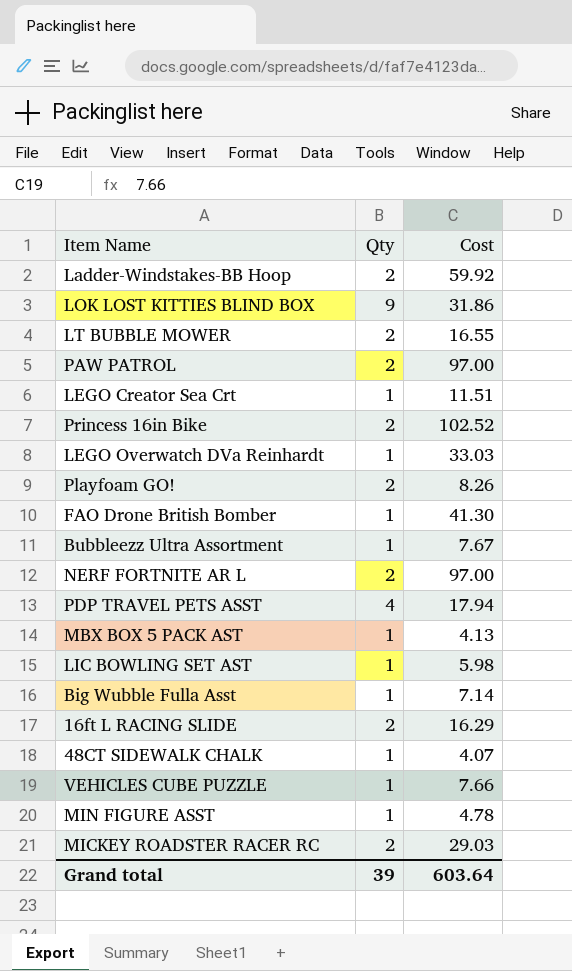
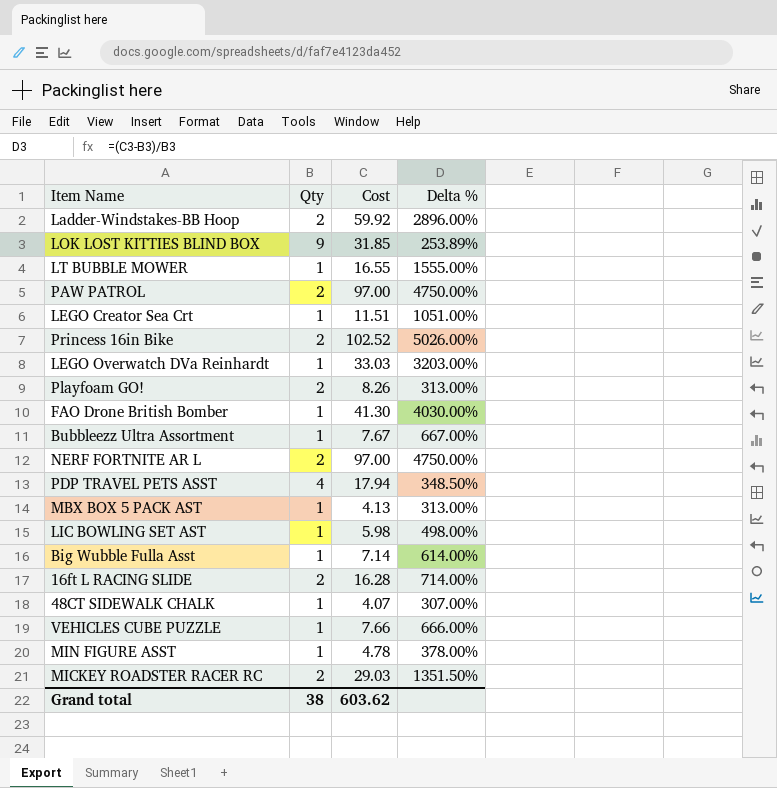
column Delta % | formula: none -> ([Cost] - [Qty]) / [Qty]
LOK LOST KITTIES BLIND BOX | Cost: 31.86 -> 31.85
LT BUBBLE MOWER | Qty: 2 -> 1
16ft L RACING SLIDE | Cost: 16.29 -> 16.28
Grand total | Qty: 39 -> 38
Grand total | Cost: 603.64 -> 603.62

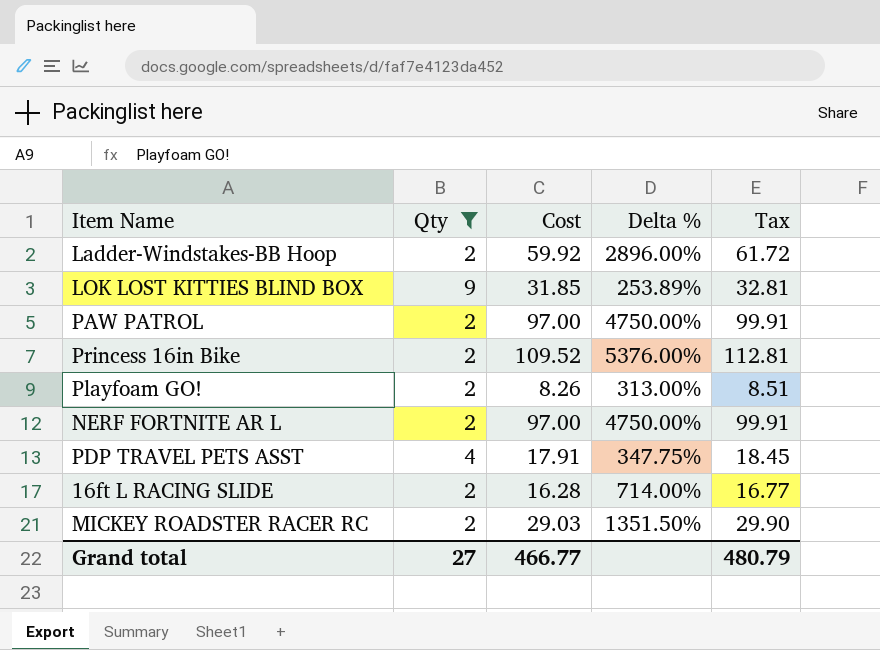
filter: none -> Qty != 1
column Tax | formula: none -> [Cost] * 1.03
Princess 16in Bike | Cost: 102.52 -> 109.52
Princess 16in Bike | Delta %: 5026.00% -> 5376.00%
PDP TRAVEL PETS ASST | Cost: 17.94 -> 17.91
PDP TRAVEL PETS ASST | Delta %: 348.50% -> 347.75%
Grand total | Qty: 38 -> 27
Grand total | Cost: 603.62 -> 466.77

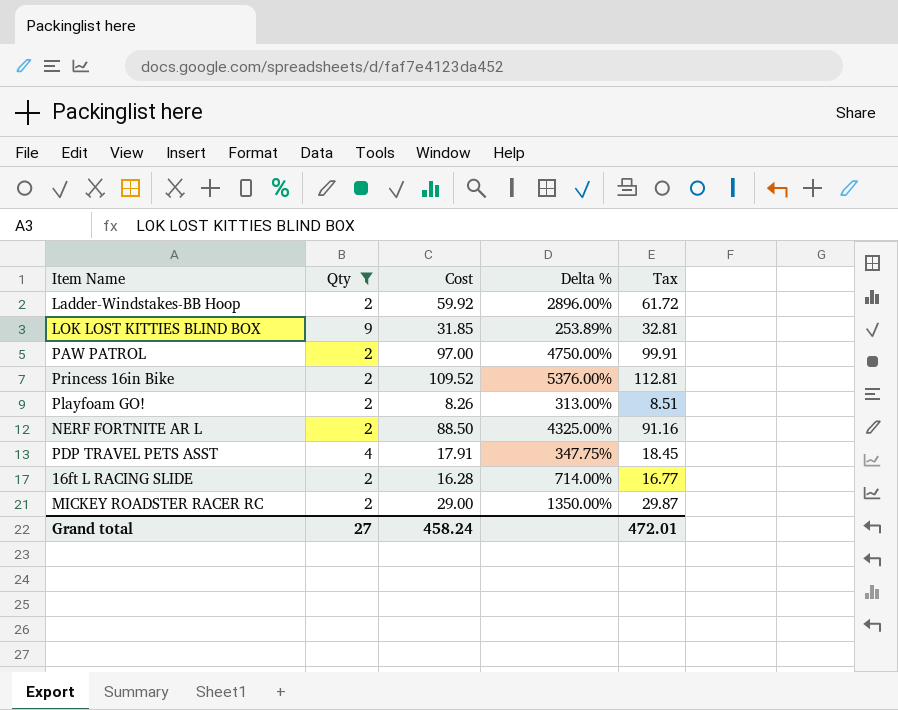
NERF FORTNITE AR L | Cost: 97.00 -> 88.50
NERF FORTNITE AR L | Delta %: 4750.00% -> 4325.00%
NERF FORTNITE AR L | Tax: 99.91 -> 91.16
MICKEY ROADSTER RACER RC | Cost: 29.03 -> 29.00
MICKEY ROADSTER RACER RC | Delta %: 1351.50% -> 1350.00%
MICKEY ROADSTER RACER RC | Tax: 29.90 -> 29.87
Grand total | Cost: 466.77 -> 458.24
Grand total | Tax: 480.79 -> 472.01

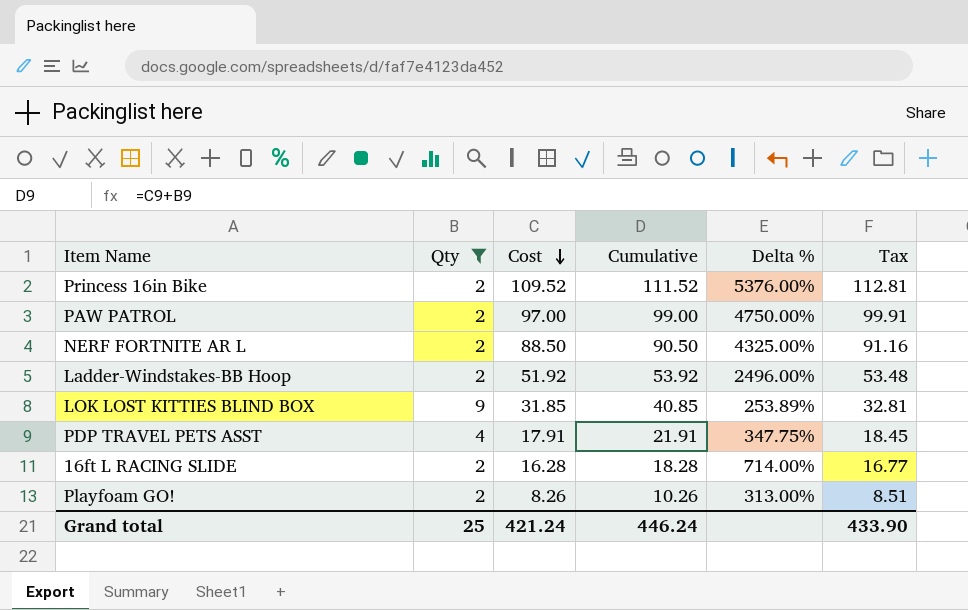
row order: none -> Cost descending
column Cumulative | formula: none -> [Qty] + [Cost]
row MICKEY ROADSTER RACER RC: 2 | 29.00 | 1350.00% | 29.87 -> none
Ladder-Windstakes-BB Hoop | Cost: 59.92 -> 51.92
Ladder-Windstakes-BB Hoop | Delta %: 2896.00% -> 2496.00%
Ladder-Windstakes-BB Hoop | Tax: 61.72 -> 53.48
Grand total | Qty: 27 -> 25
Grand total | Cost: 458.24 -> 421.24
Grand total | Tax: 472.01 -> 433.90

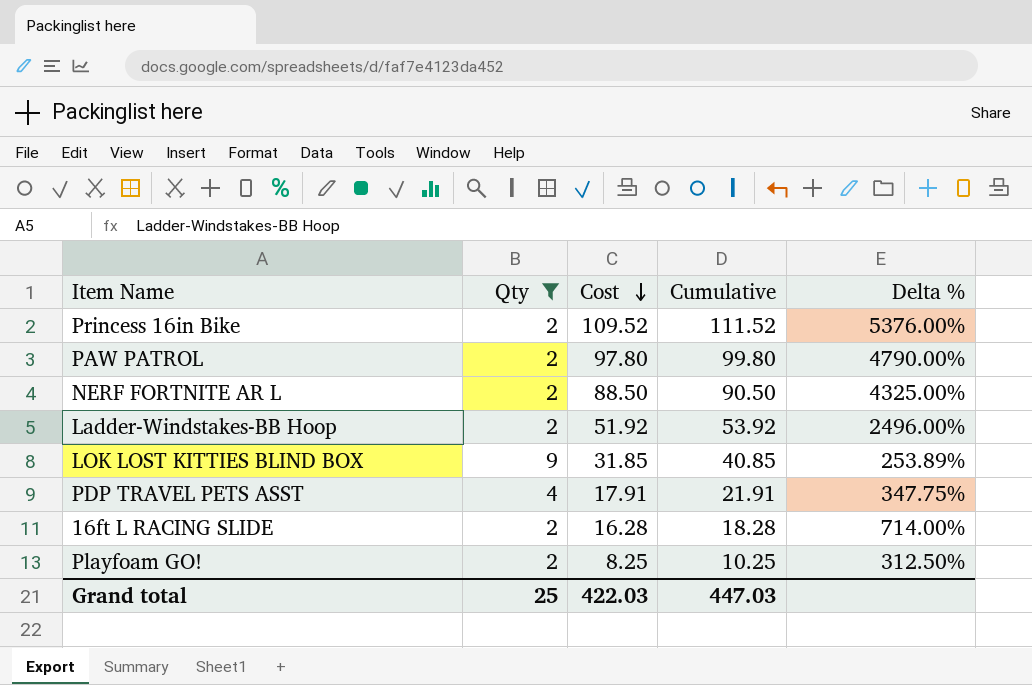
column Tax | formula: [Cost] * 1.03 -> none
PAW PATROL | Cost: 97.00 -> 97.80
PAW PATROL | Cumulative: 99.00 -> 99.80
PAW PATROL | Delta %: 4750.00% -> 4790.00%
Playfoam GO! | Cost: 8.26 -> 8.25
Playfoam GO! | Cumulative: 10.26 -> 10.25
Playfoam GO! | Delta %: 313.00% -> 312.50%
Grand total | Cost: 421.24 -> 422.03
Grand total | Cumulative: 446.24 -> 447.03

